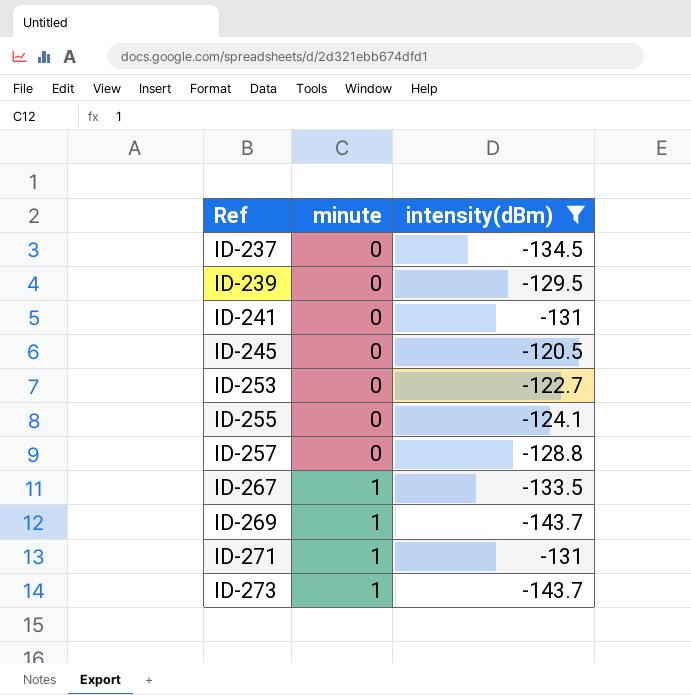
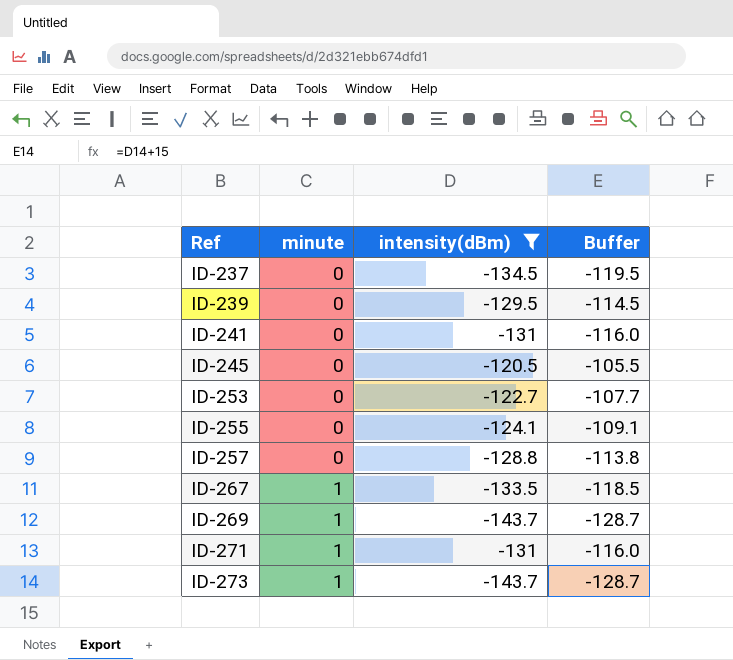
column Buffer | formula: none -> [intensity(dBm)] + 15

